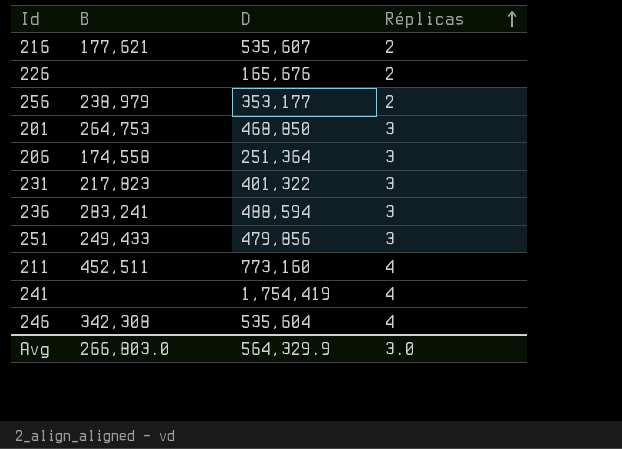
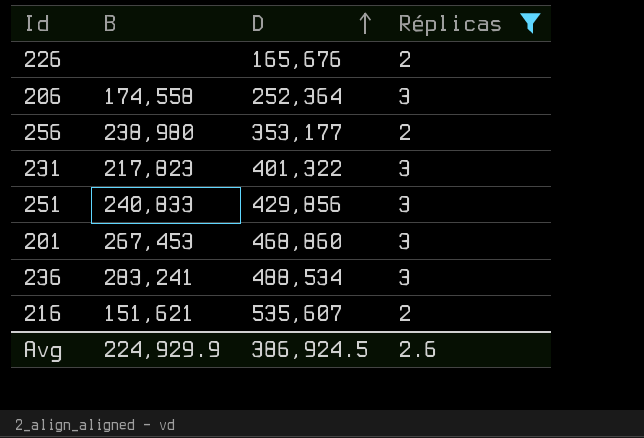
filter: none -> Réplicas != 4
row order: Réplicas ascending -> D ascending
206 | D: 251,364 -> 252,364
256 | B: 238,979 -> 238,980
251 | B: 249,433 -> 240,833
251 | D: 479,856 -> 429,856
201 | B: 264,753 -> 267,453
201 | D: 468,850 -> 468,860
236 | D: 488,594 -> 488,534
216 | B: 177,621 -> 151,621
Avg | B: 266,803.0 -> 224,929.9
Avg | D: 564,329.9 -> 386,924.5
Avg | Réplicas: 3.0 -> 2.6

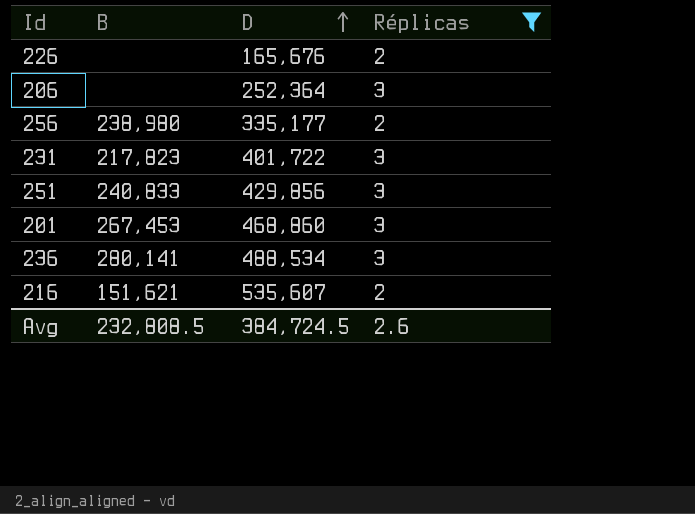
206 | B: 174,558 -> none
256 | D: 353,177 -> 335,177
231 | D: 401,322 -> 401,722
236 | B: 283,241 -> 280,141
Avg | B: 224,929.9 -> 232,808.5
Avg | D: 386,924.5 -> 384,724.5

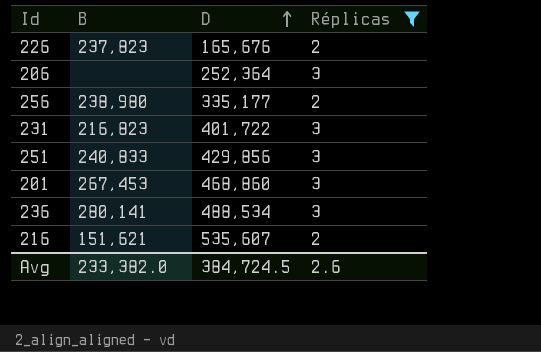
226 | B: none -> 237,823
231 | B: 217,823 -> 216,823
Avg | B: 232,808.5 -> 233,382.0

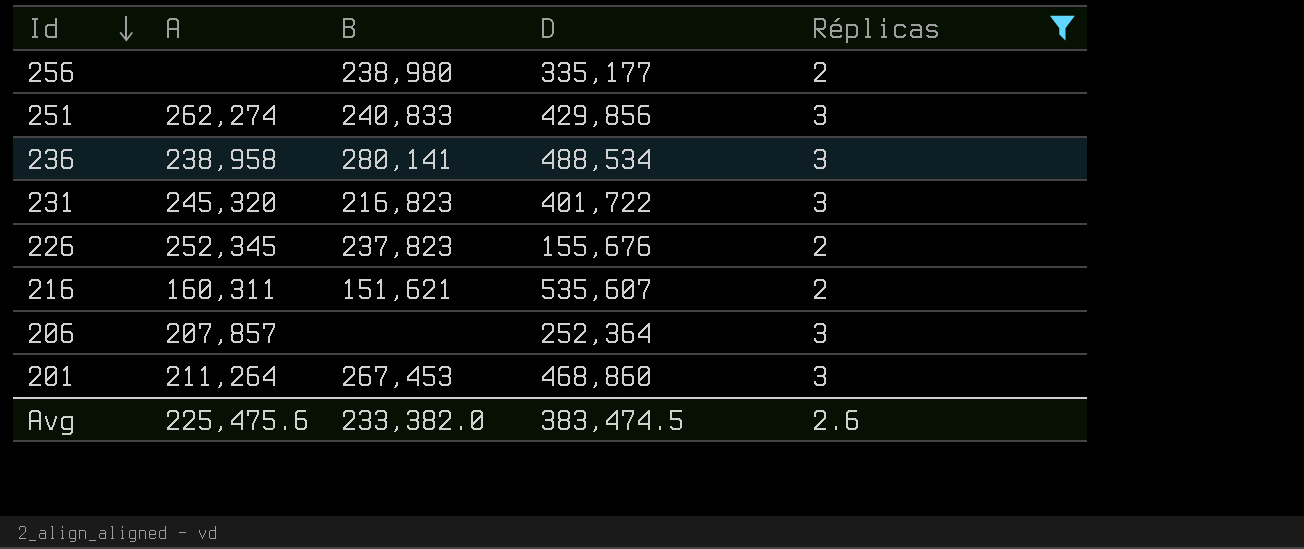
row order: D ascending -> Id descending
column A | position: none -> 2
226 | D: 165,676 -> 155,676
Avg | D: 384,724.5 -> 383,474.5

